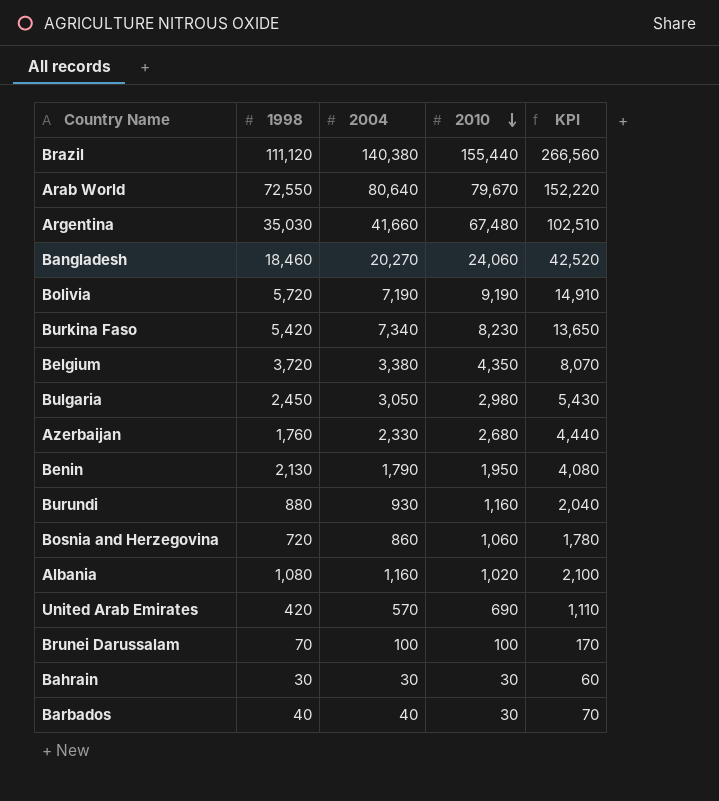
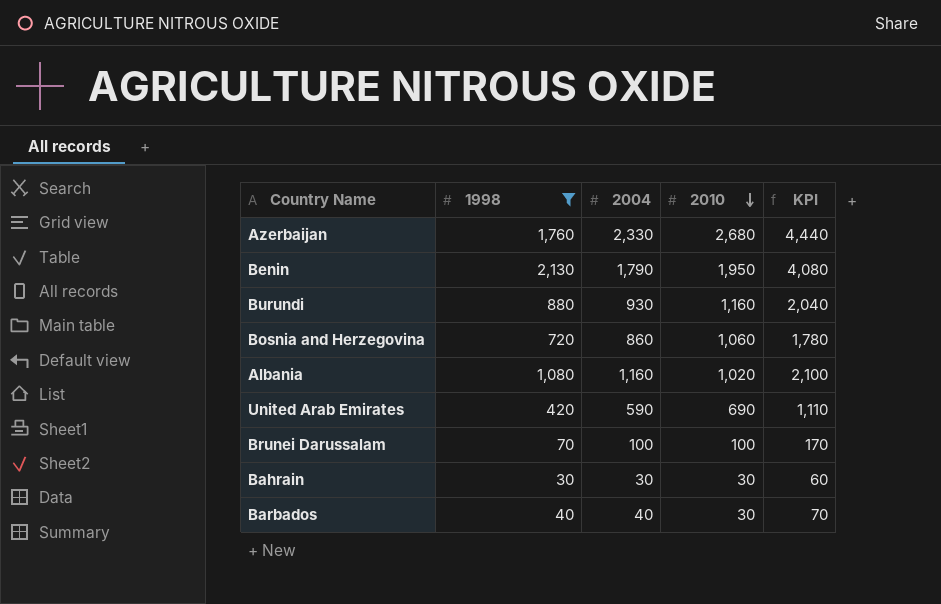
filter: none -> 1998 <= 2,130
United Arab Emirates | 2004: 570 -> 590

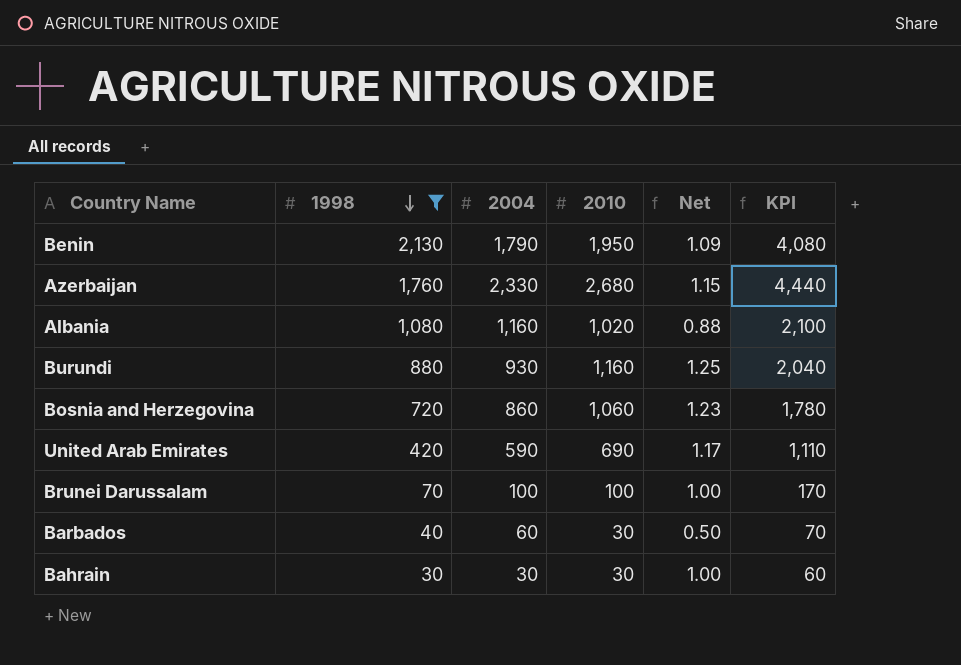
row order: 2010 descending -> 1998 descending
column Net | formula: none -> [2010] / [2004]
Barbados | 2004: 40 -> 60

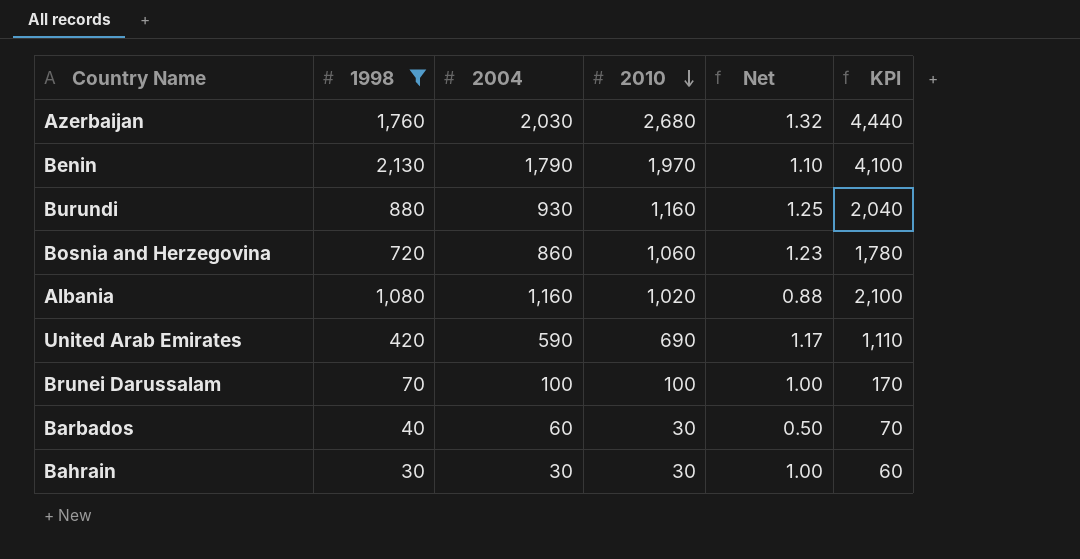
row order: 1998 descending -> 2010 descending
Azerbaijan | 2004: 2,330 -> 2,030
Azerbaijan | Net: 1.15 -> 1.32
Benin | 2010: 1,950 -> 1,970
Benin | Net: 1.09 -> 1.10
Benin | KPI: 4,080 -> 4,100

